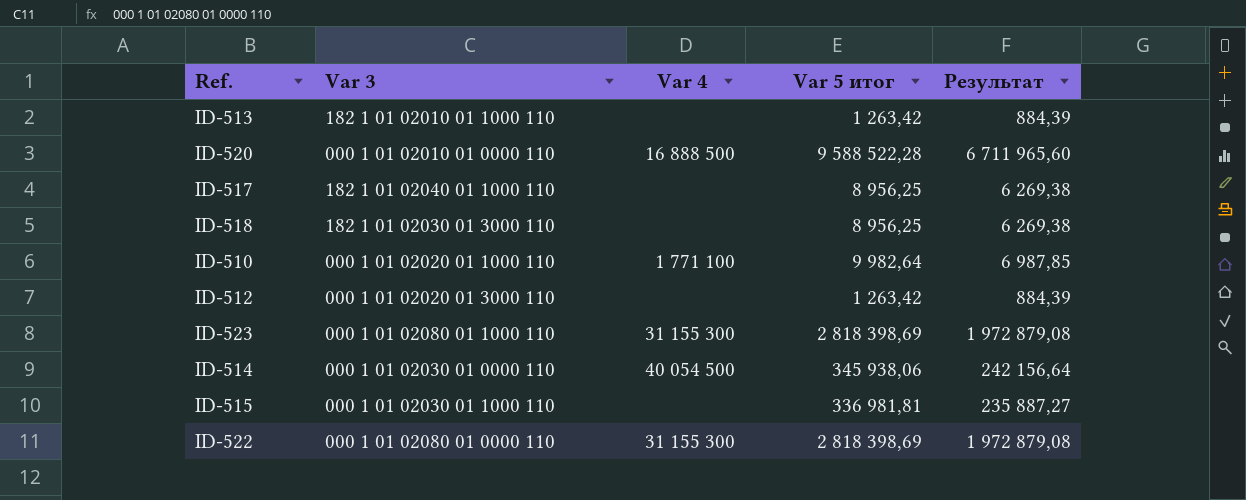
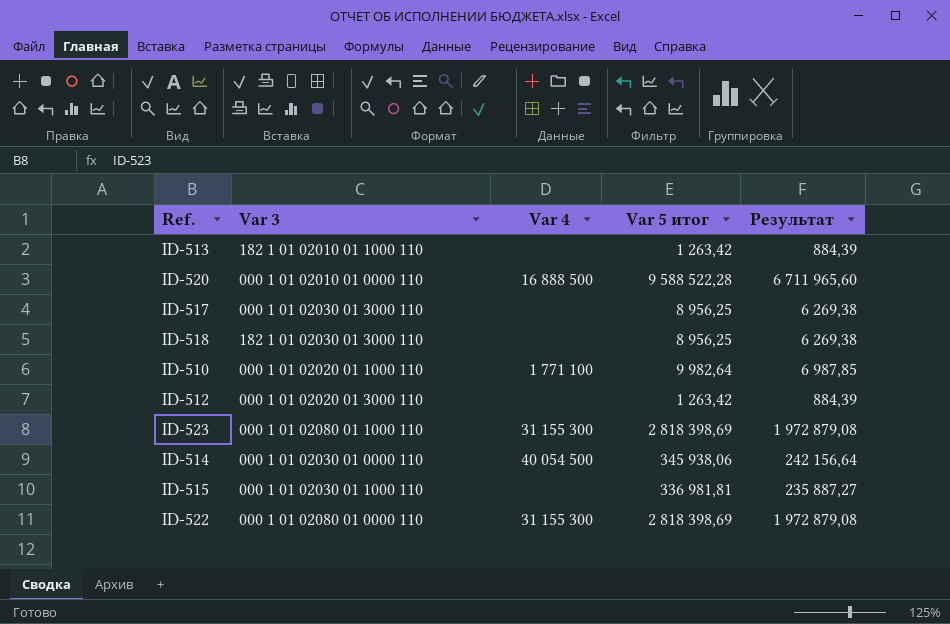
ID-517 | Var 3: 182 1 01 02040 01 1000 110 -> 000 1 01 02030 01 3000 110

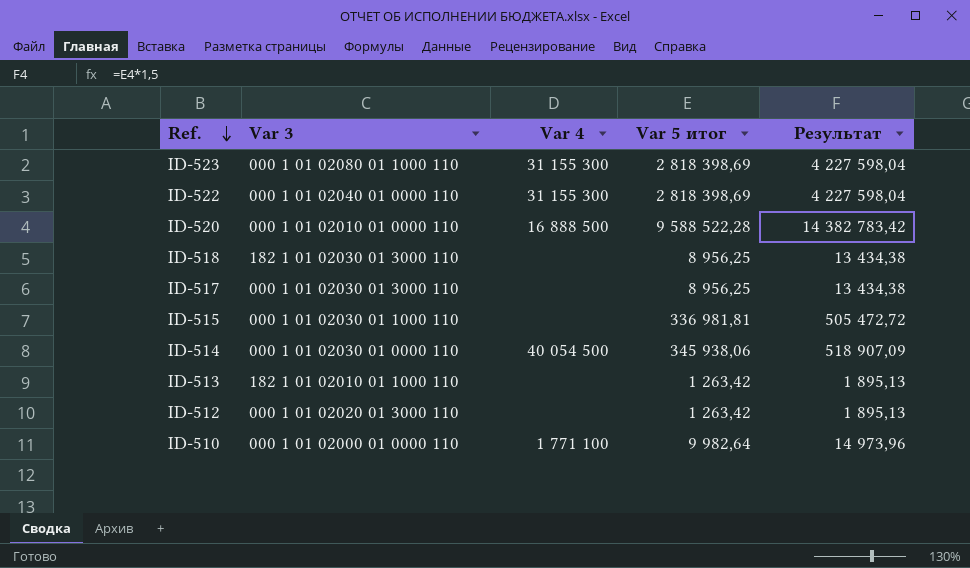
row order: none -> Ref. descending
column Результат | formula: [Var 5 итог] * 0,7 -> [Var 5 итог] * 1,5
ID-522 | Var 3: 000 1 01 02080 01 0000 110 -> 000 1 01 02040 01 0000 110
ID-510 | Var 3: 000 1 01 02020 01 1000 110 -> 000 1 01 02000 01 0000 110

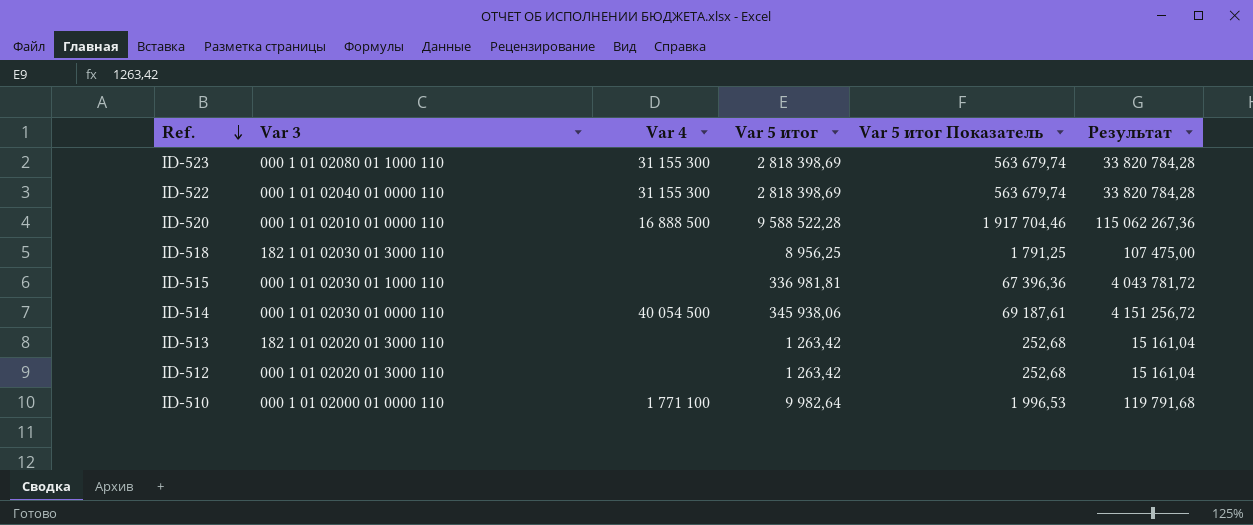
column Var 5 итог Показатель | formula: none -> [Var 5 итог] * 0,2
column Результат | formula: [Var 5 итог] * 1,5 -> [Var 5 итог] * 12
row ID-517: 000 1 01 02030 01 3000 110 | none | 8 956,25 | 13 434,38 -> none
ID-513 | Var 3: 182 1 01 02010 01 1000 110 -> 182 1 01 02020 01 3000 110

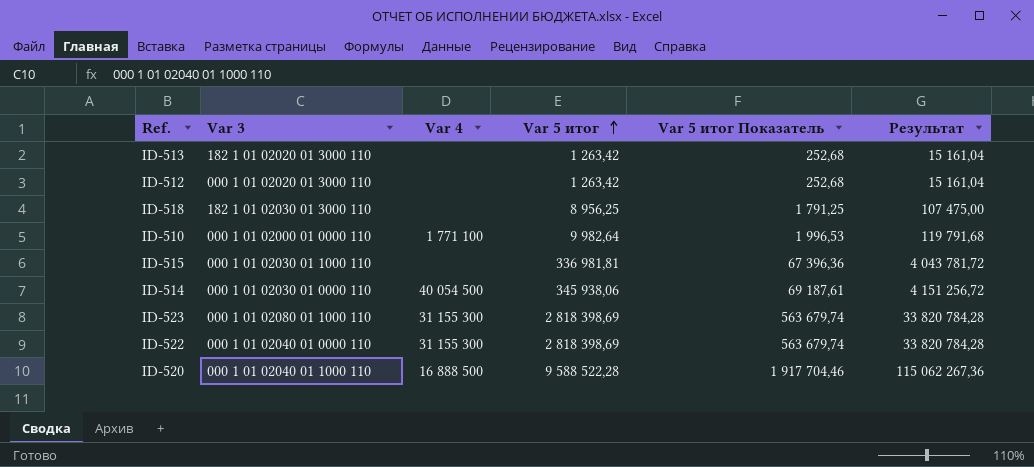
row order: Ref. descending -> Var 5 итог ascending
ID-520 | Var 3: 000 1 01 02010 01 0000 110 -> 000 1 01 02040 01 1000 110

